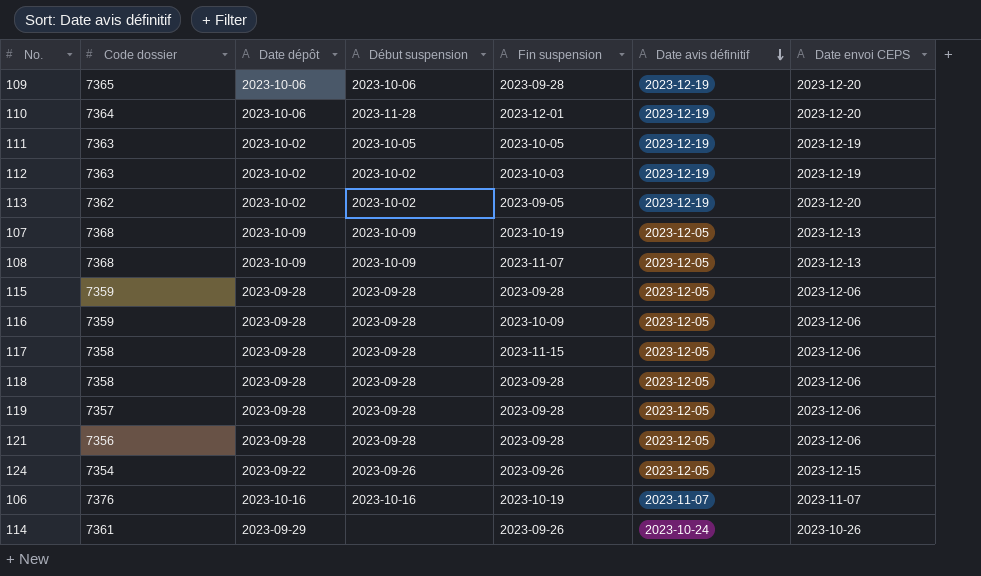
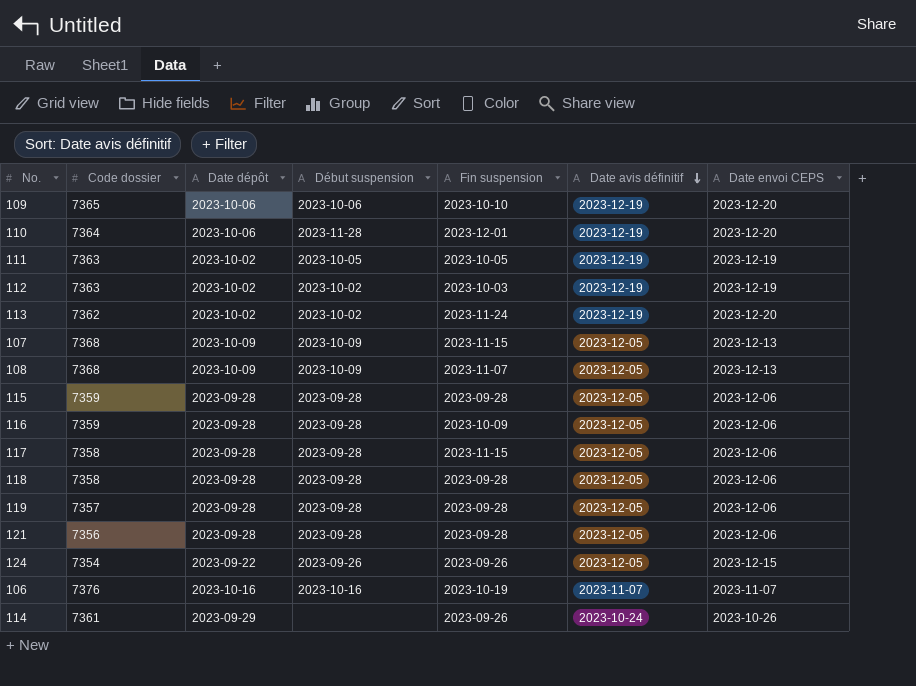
109 | Fin suspension: 2023-09-28 -> 2023-10-10
113 | Fin suspension: 2023-09-05 -> 2023-11-24
107 | Fin suspension: 2023-10-19 -> 2023-11-15

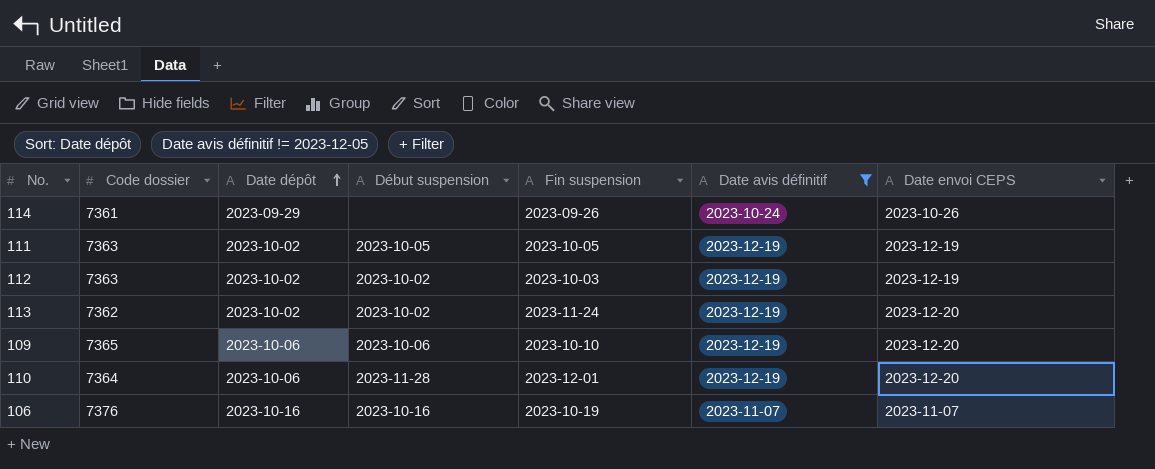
filter: none -> Date avis définitif != 2023-12-05
row order: Date avis définitif descending -> Date dépôt ascending

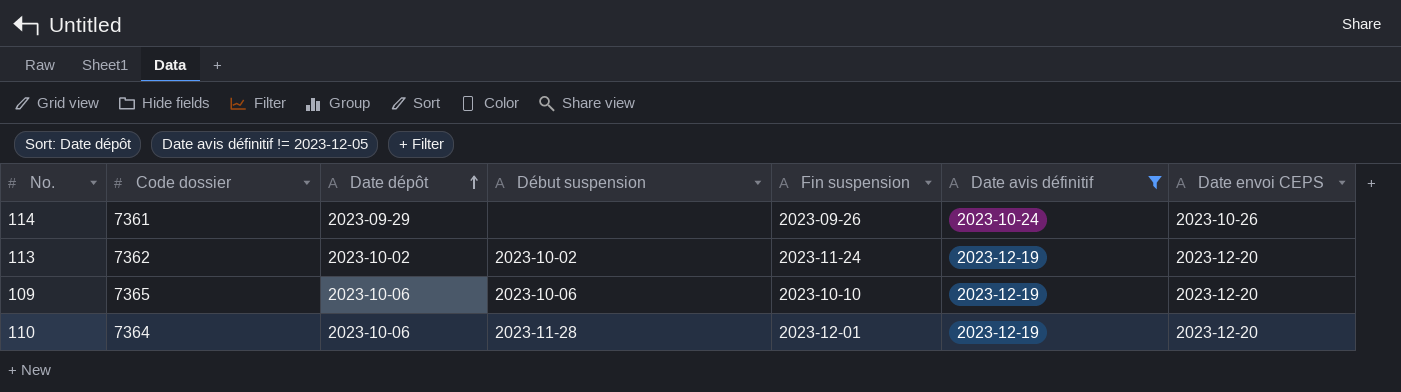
row 111: 7363 | 2023-10-02 | 2023-10-05 | 2023-10-05 | 2023-12-19 | 2023-12-19 -> none
row 112: 7363 | 2023-10-02 | 2023-10-02 | 2023-10-03 | 2023-12-19 | 2023-12-19 -> none
row 106: 7376 | 2023-10-16 | 2023-10-16 | 2023-10-19 | 2023-11-07 | 2023-11-07 -> none

